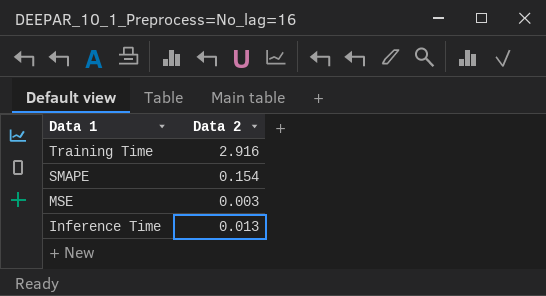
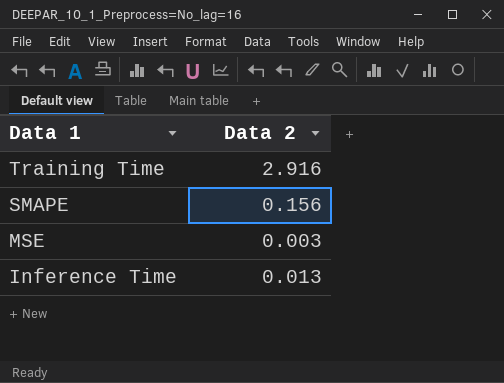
SMAPE | Data 2: 0.154 -> 0.156

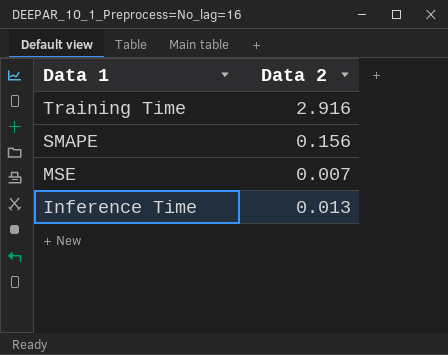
MSE | Data 2: 0.003 -> 0.007

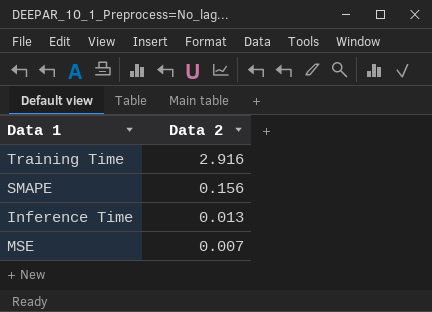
row order: Data 1 descending -> Data 2 descending

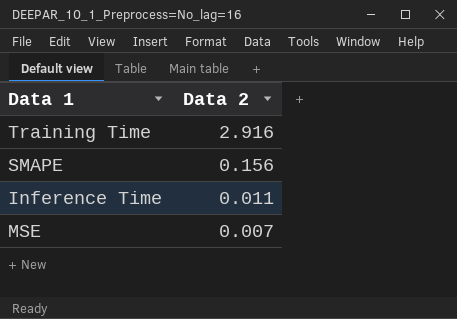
Inference Time | Data 2: 0.013 -> 0.011

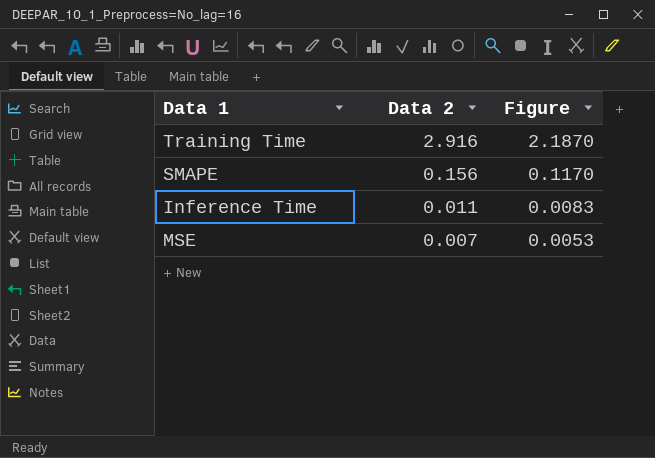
column Figure | formula: none -> [Data 2] * 0.75

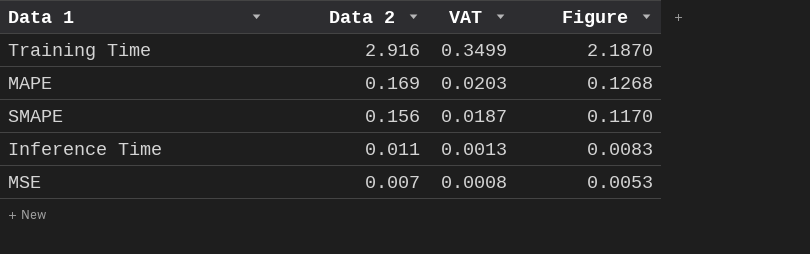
column VAT | formula: none -> [Data 2] * 0.12
row MAPE: none -> 0.169 | 0.0203 | 0.1268

